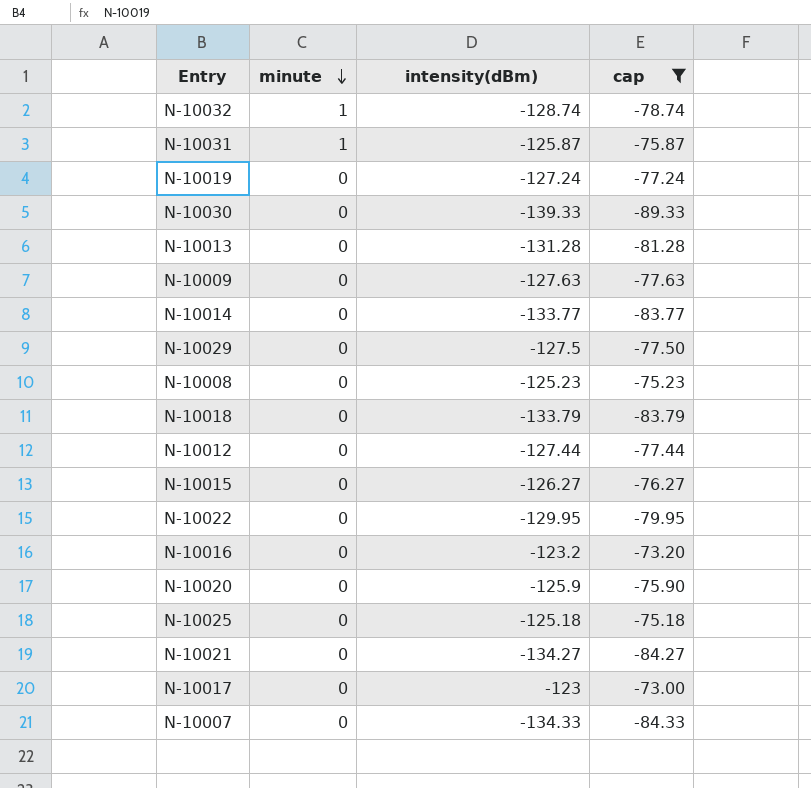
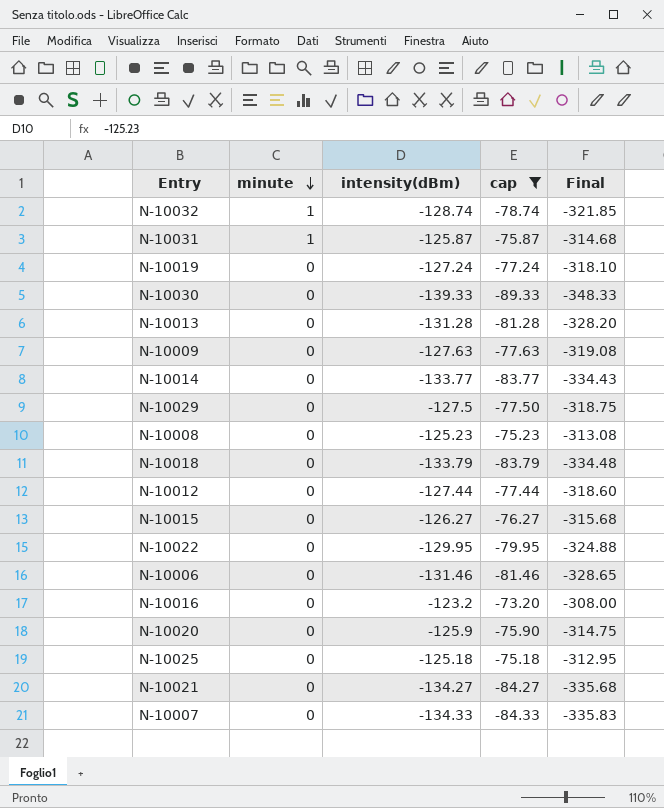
column Final | formula: none -> [intensity(dBm)] * 2.5
row N-10017: 0 | -123 | -73.00 -> none
row N-10006: none -> 0 | -131.46 | -81.46 | -328.65

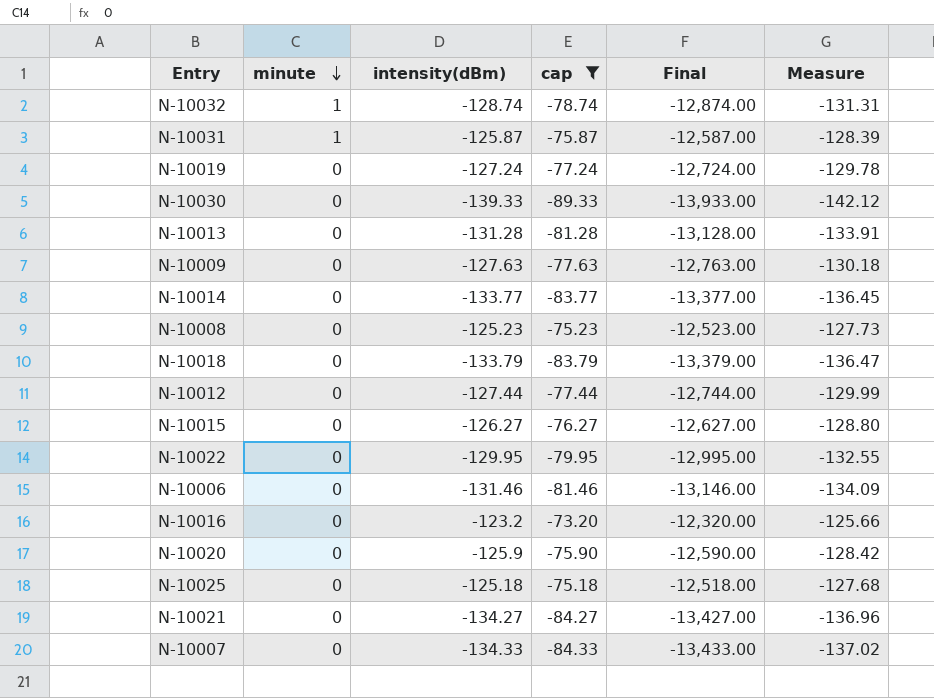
column Final | formula: [intensity(dBm)] * 2.5 -> [intensity(dBm)] * 100
column Measure | formula: none -> [intensity(dBm)] * 1.02
row N-10029: 0 | -127.5 | -77.50 | -318.75 -> none

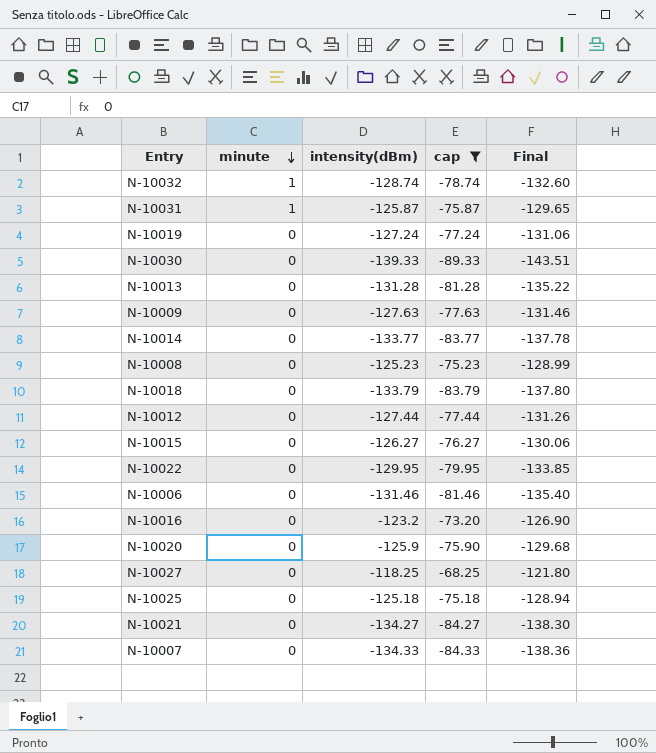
column Measure | formula: [intensity(dBm)] * 1.02 -> none
column Final | formula: [intensity(dBm)] * 100 -> [intensity(dBm)] * 1.03
row N-10027: none -> 0 | -118.25 | -68.25 | -121.80

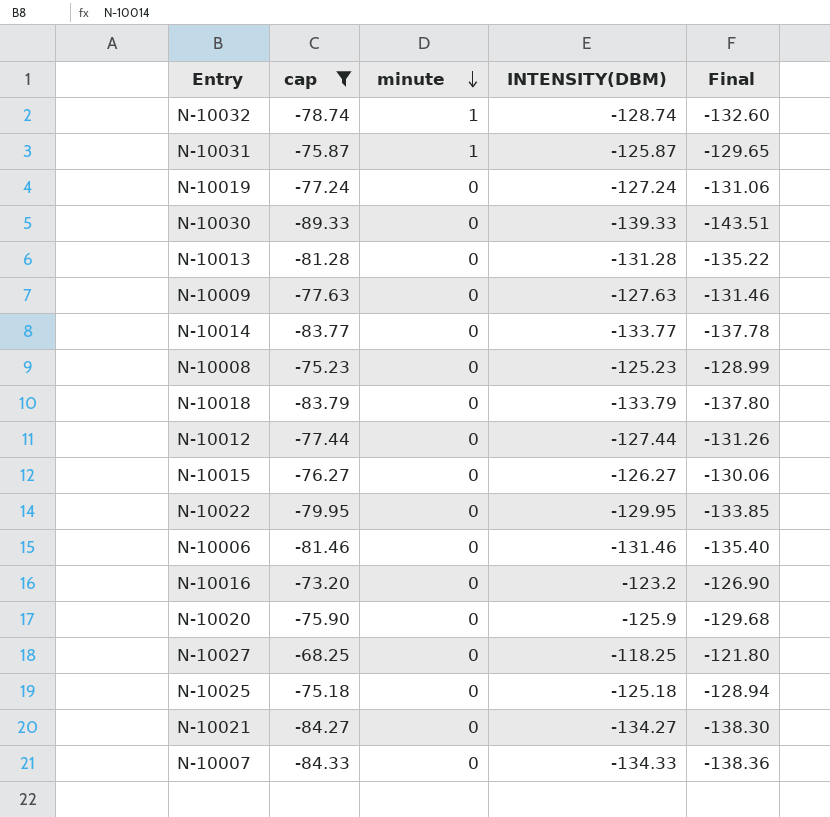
column cap | position: 4 -> 2
column name: intensity(dBm) -> INTENSITY(DBM)

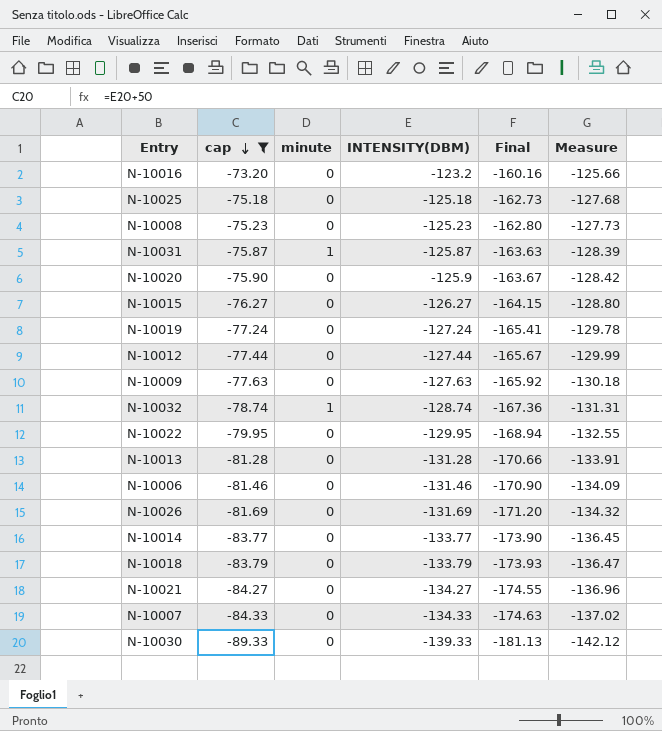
row order: minute descending -> cap descending
column Final | formula: [INTENSITY(DBM)] * 1.03 -> [INTENSITY(DBM)] * 1.3
column Measure | formula: none -> [INTENSITY(DBM)] * 1.02
row N-10027: -68.25 | 0 | -118.25 | -121.80 -> none
row N-10026: none -> -81.69 | 0 | -131.69 | -171.20 | -134.32

